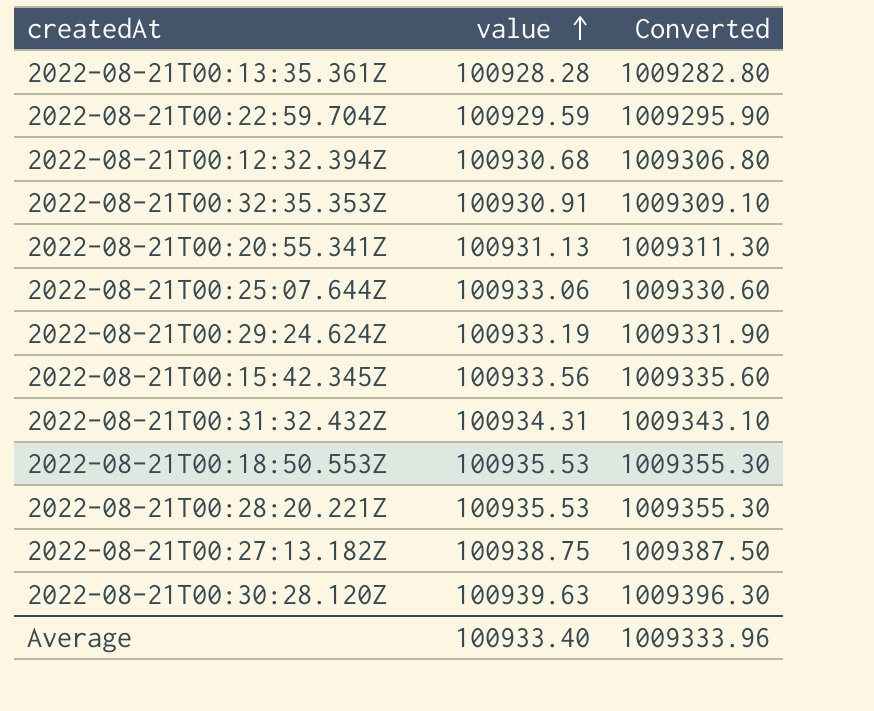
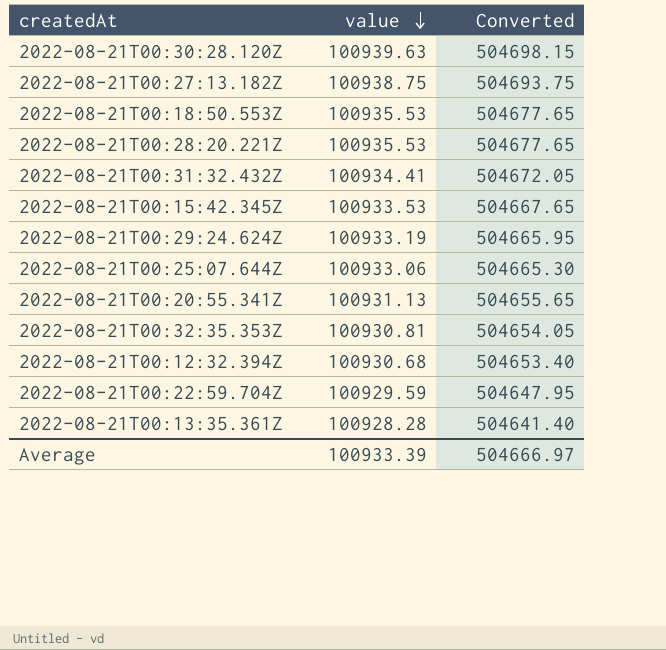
row order: value ascending -> value descending
column Converted | formula: [value] * 10 -> [value] * 5
2022-08-21T00:31:32.432Z | value: 100934.31 -> 100934.41
2022-08-21T00:15:42.345Z | value: 100933.56 -> 100933.53
2022-08-21T00:32:35.353Z | value: 100930.91 -> 100930.81
Average | value: 100933.40 -> 100933.39
Average | Converted: 1009333.96 -> 504666.97

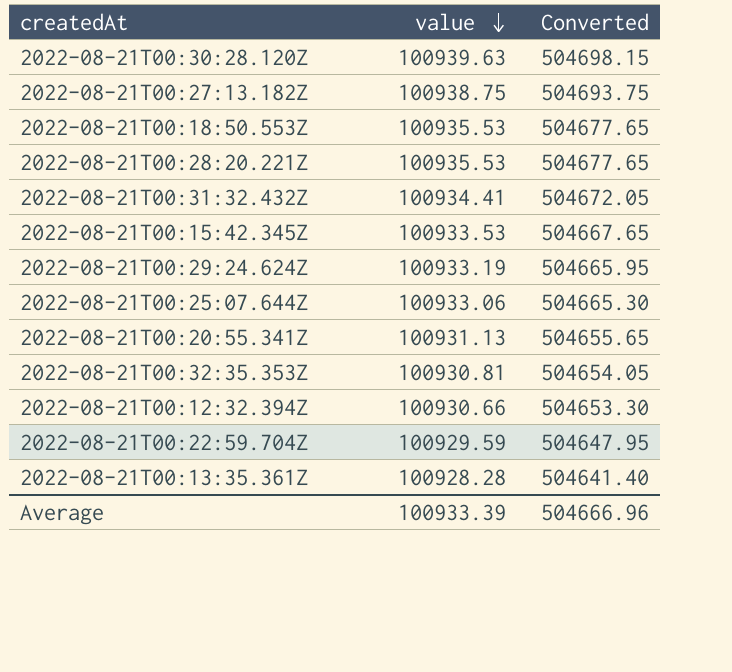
2022-08-21T00:12:32.394Z | value: 100930.68 -> 100930.66
2022-08-21T00:12:32.394Z | Converted: 504653.40 -> 504653.30
Average | Converted: 504666.97 -> 504666.96

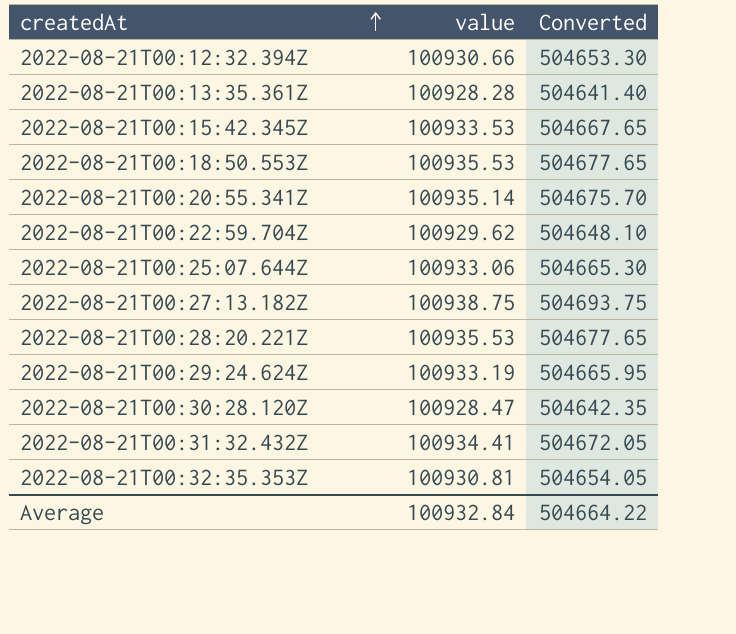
row order: value descending -> createdAt ascending
2022-08-21T00:20:55.341Z | value: 100931.13 -> 100935.14
2022-08-21T00:20:55.341Z | Converted: 504655.65 -> 504675.70
2022-08-21T00:22:59.704Z | value: 100929.59 -> 100929.62
2022-08-21T00:22:59.704Z | Converted: 504647.95 -> 504648.10
2022-08-21T00:30:28.120Z | value: 100939.63 -> 100928.47
2022-08-21T00:30:28.120Z | Converted: 504698.15 -> 504642.35
Average | value: 100933.39 -> 100932.84
Average | Converted: 504666.96 -> 504664.22

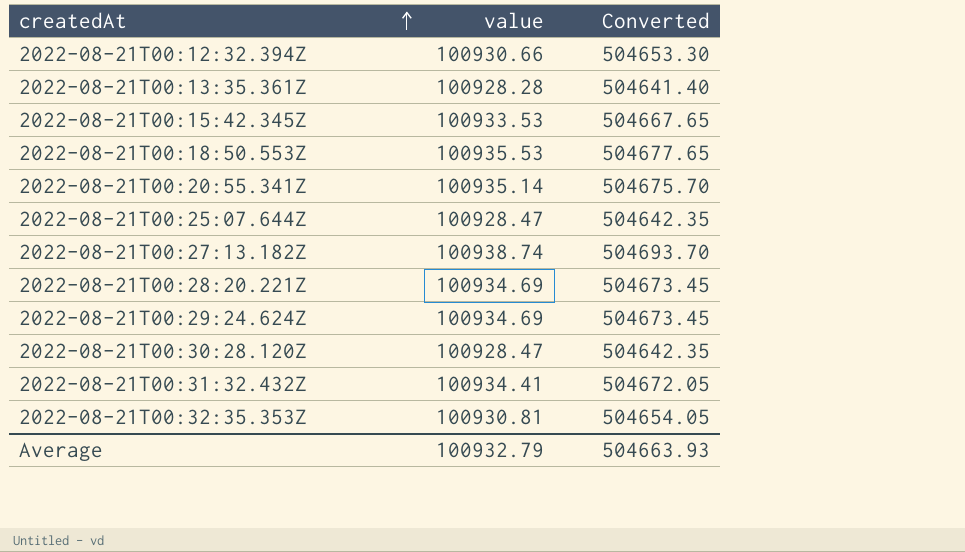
row 2022-08-21T00:22:59.704Z: 100929.62 | 504648.10 -> none
2022-08-21T00:25:07.644Z | value: 100933.06 -> 100928.47
2022-08-21T00:25:07.644Z | Converted: 504665.30 -> 504642.35
2022-08-21T00:27:13.182Z | value: 100938.75 -> 100938.74
2022-08-21T00:27:13.182Z | Converted: 504693.75 -> 504693.70
2022-08-21T00:28:20.221Z | value: 100935.53 -> 100934.69
2022-08-21T00:28:20.221Z | Converted: 504677.65 -> 504673.45
2022-08-21T00:29:24.624Z | value: 100933.19 -> 100934.69
2022-08-21T00:29:24.624Z | Converted: 504665.95 -> 504673.45
Average | value: 100932.84 -> 100932.79
Average | Converted: 504664.22 -> 504663.93

